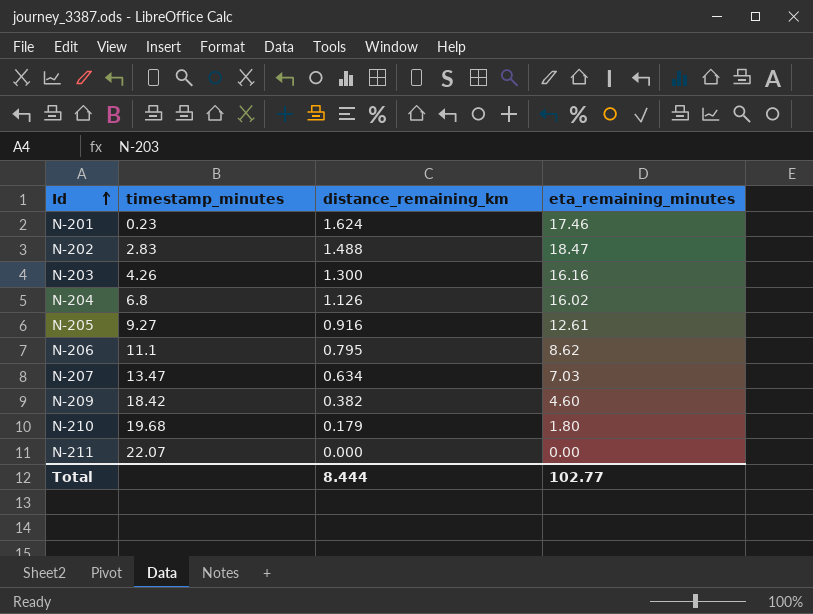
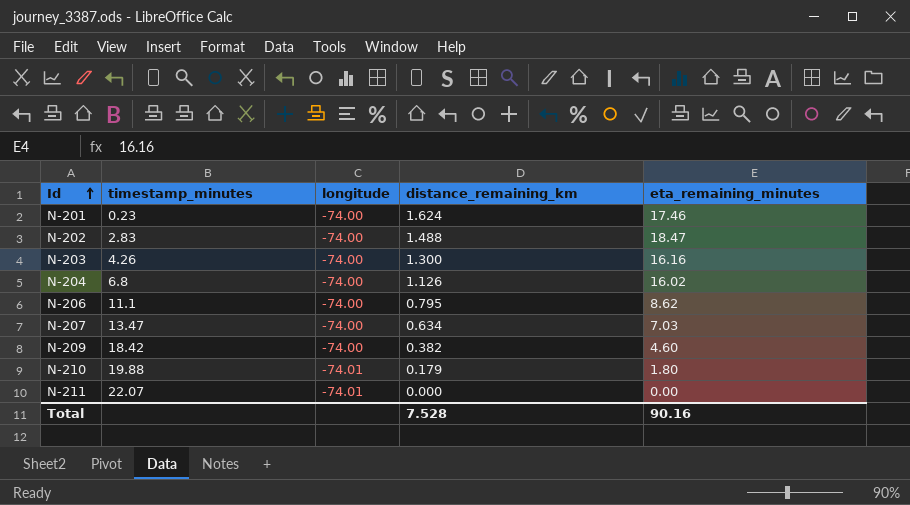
column longitude | position: none -> 3
row N-205: 9.27 | 0.916 | 12.61 -> none
N-210 | timestamp_minutes: 19.68 -> 19.88
Total | distance_remaining_km: 8.444 -> 7.528
Total | eta_remaining_minutes: 102.77 -> 90.16

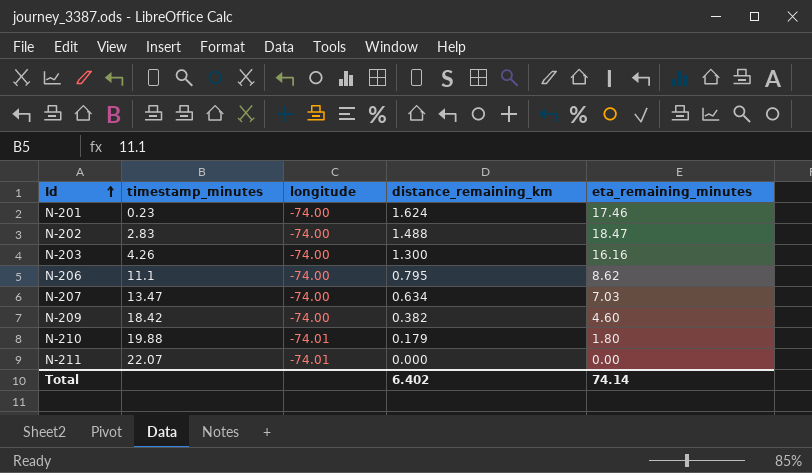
row N-204: 6.8 | -74.00 | 1.126 | 16.02 -> none
Total | distance_remaining_km: 7.528 -> 6.402
Total | eta_remaining_minutes: 90.16 -> 74.14

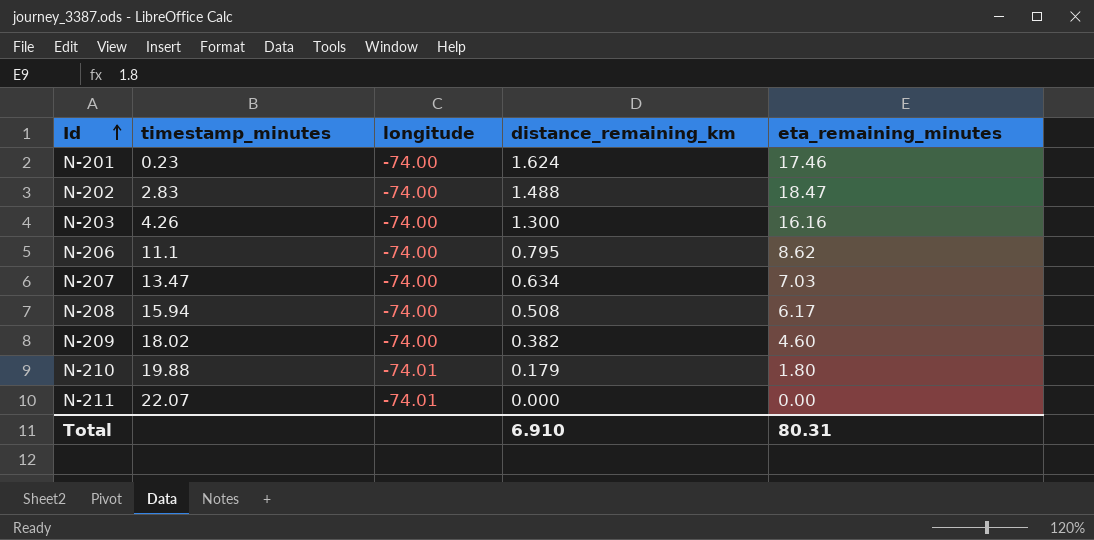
row N-208: none -> 15.94 | -74.00 | 0.508 | 6.17
N-209 | timestamp_minutes: 18.42 -> 18.02
Total | distance_remaining_km: 6.402 -> 6.910
Total | eta_remaining_minutes: 74.14 -> 80.31

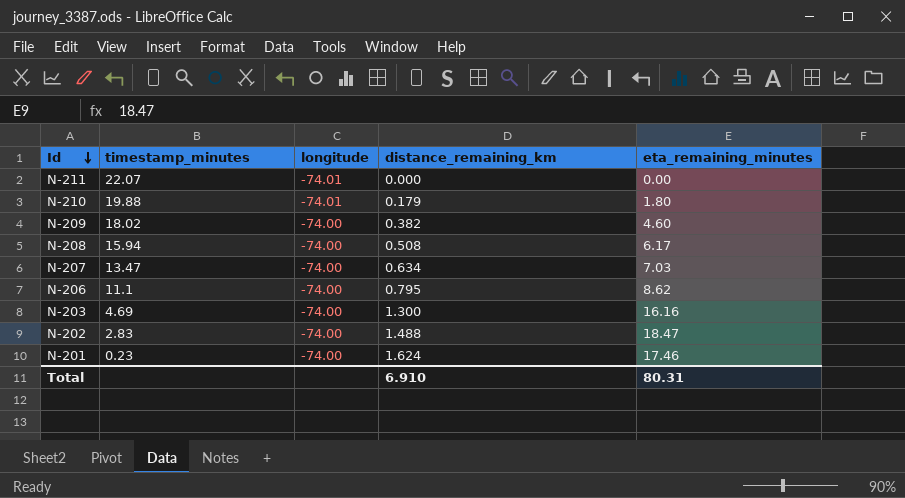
row order: Id ascending -> Id descending
N-203 | timestamp_minutes: 4.26 -> 4.69

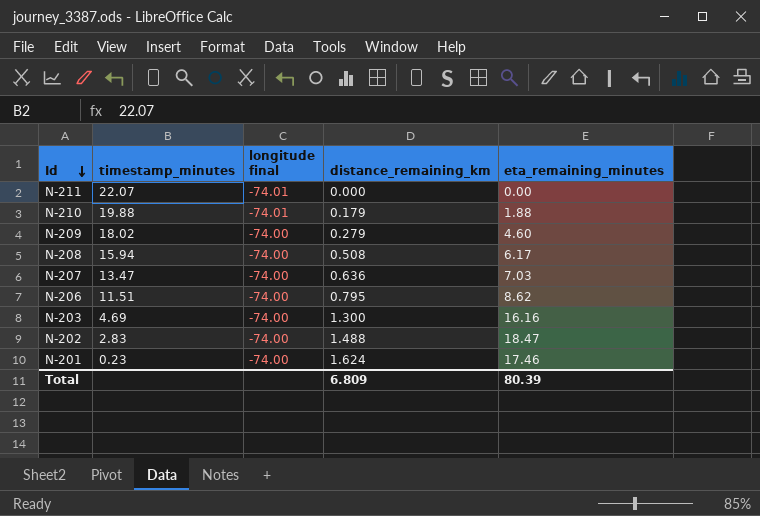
column name: longitude -> longitude final
N-210 | eta_remaining_minutes: 1.80 -> 1.88
N-209 | distance_remaining_km: 0.382 -> 0.279
N-207 | distance_remaining_km: 0.634 -> 0.636
N-206 | timestamp_minutes: 11.1 -> 11.51
Total | distance_remaining_km: 6.910 -> 6.809
Total | eta_remaining_minutes: 80.31 -> 80.39

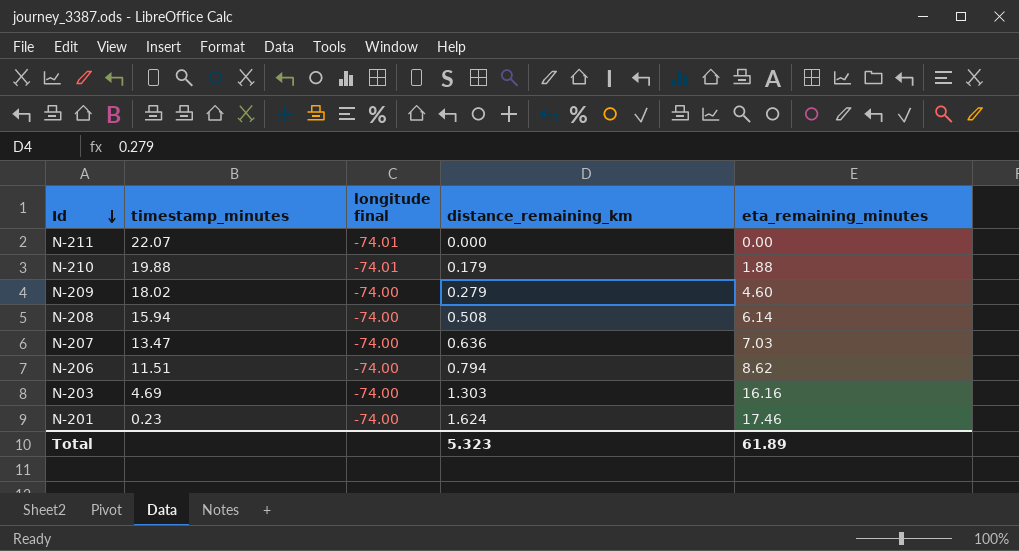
row N-202: 2.83 | -74.00 | 1.488 | 18.47 -> none
N-208 | eta_remaining_minutes: 6.17 -> 6.14
N-206 | distance_remaining_km: 0.795 -> 0.794
N-203 | distance_remaining_km: 1.300 -> 1.303
Total | distance_remaining_km: 6.809 -> 5.323
Total | eta_remaining_minutes: 80.39 -> 61.89

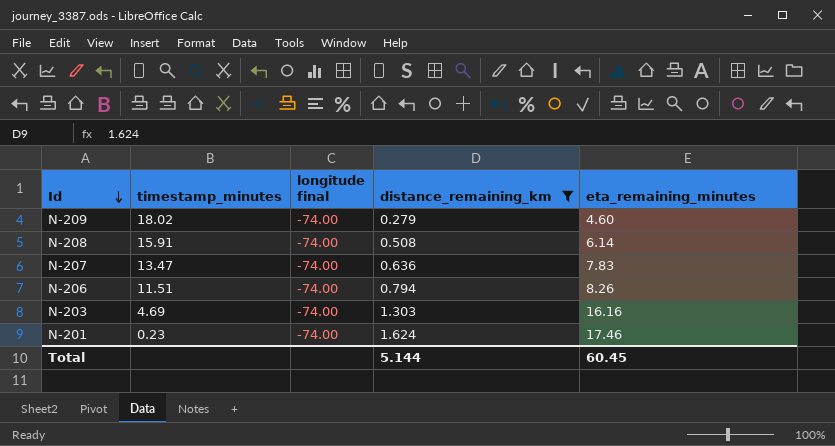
filter: none -> distance_remaining_km >= 0.279
N-208 | timestamp_minutes: 15.94 -> 15.91
N-207 | eta_remaining_minutes: 7.03 -> 7.83
N-206 | eta_remaining_minutes: 8.62 -> 8.26
Total | distance_remaining_km: 5.323 -> 5.144
Total | eta_remaining_minutes: 61.89 -> 60.45

